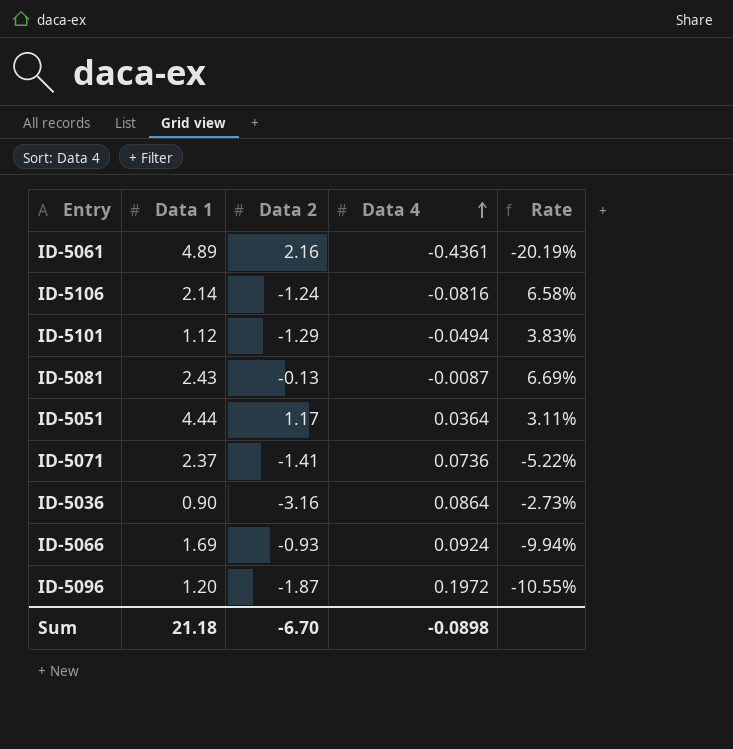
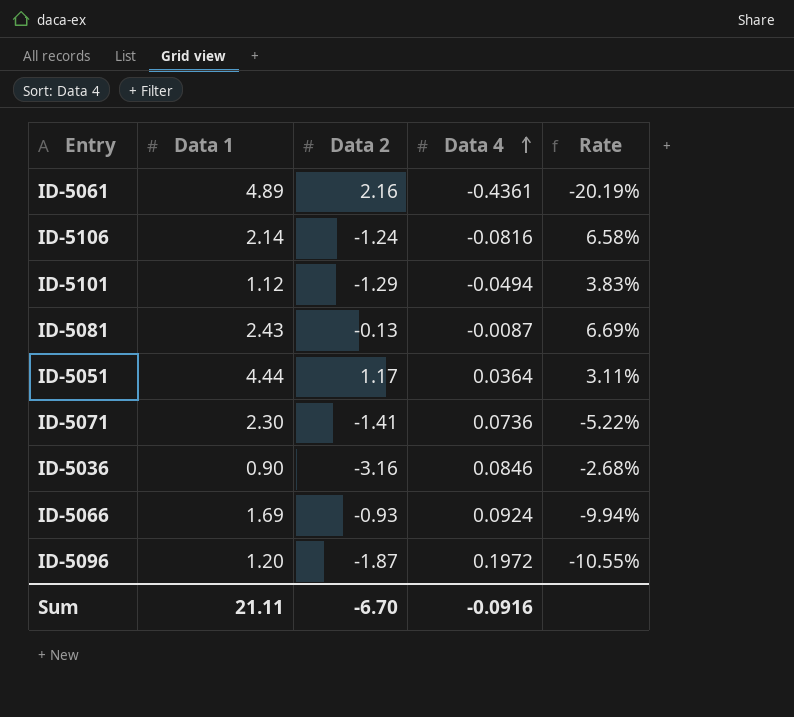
ID-5071 | Data 1: 2.37 -> 2.30
ID-5036 | Data 4: 0.0864 -> 0.0846
ID-5036 | Rate: -2.73% -> -2.68%
Sum | Data 1: 21.18 -> 21.11
Sum | Data 4: -0.0898 -> -0.0916

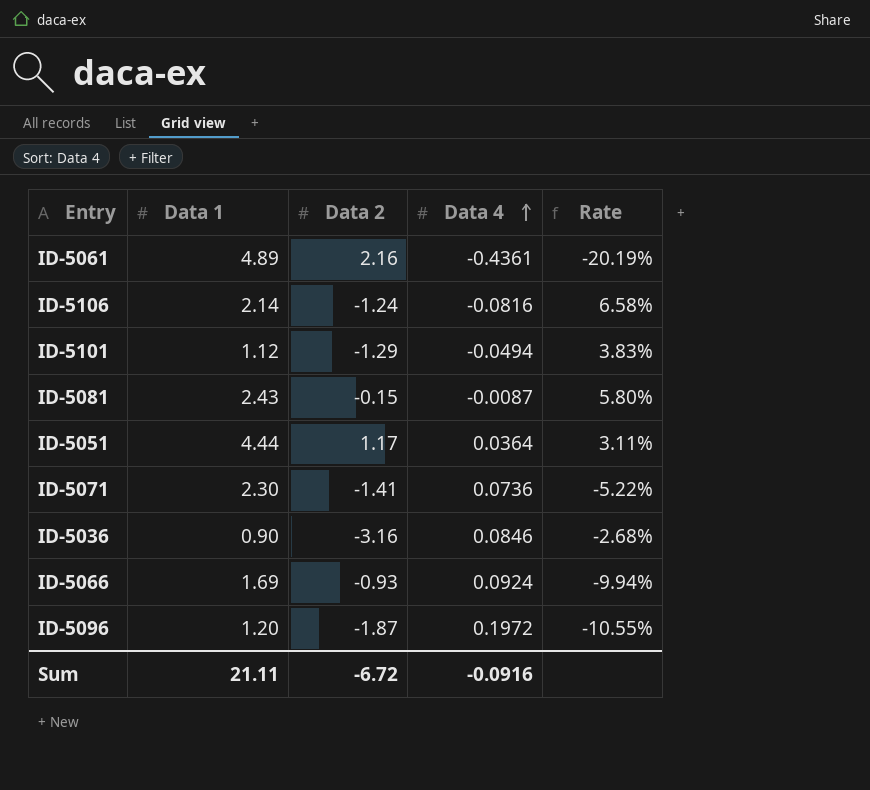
ID-5081 | Data 2: -0.13 -> -0.15
ID-5081 | Rate: 6.69% -> 5.80%
Sum | Data 2: -6.70 -> -6.72

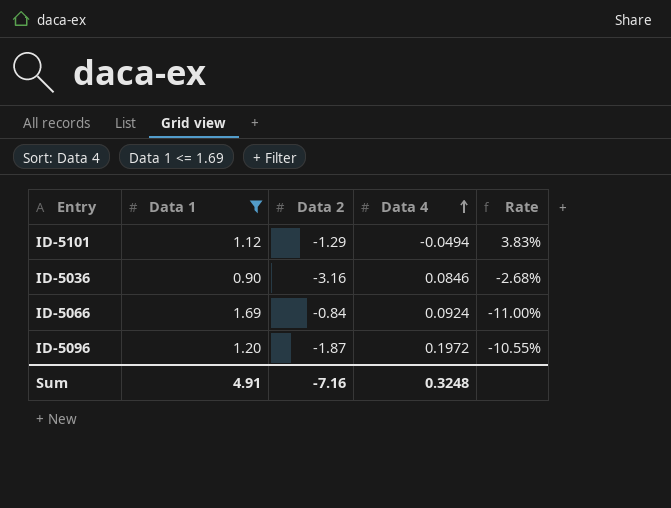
filter: none -> Data 1 <= 1.69
ID-5066 | Data 2: -0.93 -> -0.84
ID-5066 | Rate: -9.94% -> -11.00%
Sum | Data 1: 21.11 -> 4.91
Sum | Data 2: -6.72 -> -7.16
Sum | Data 4: -0.0916 -> 0.3248

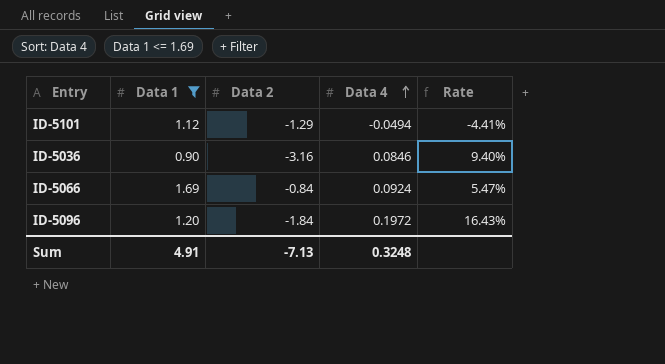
column Rate | formula: [Data 4] / [Data 2] -> [Data 4] / [Data 1]
ID-5096 | Data 2: -1.87 -> -1.84
Sum | Data 2: -7.16 -> -7.13

